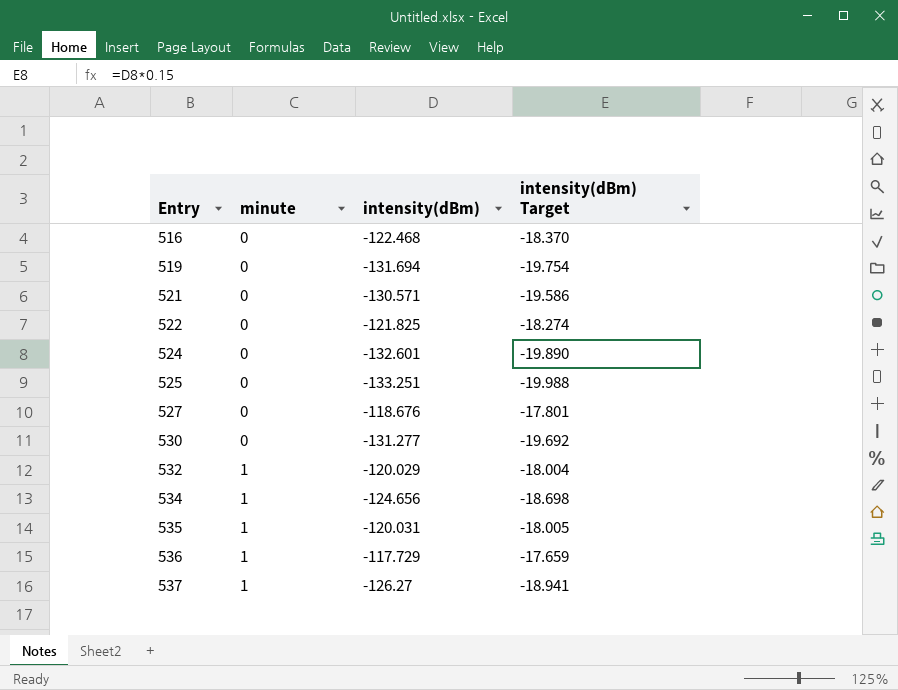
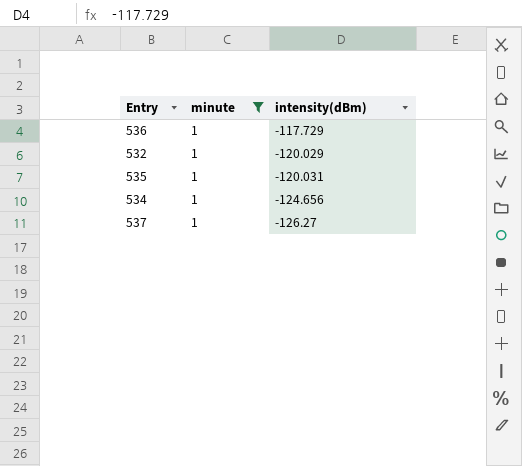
filter: none -> minute = 1
row order: Entry ascending -> intensity(dBm) descending
column intensity(dBm) Target | formula: [intensity(dBm)] * 0.15 -> none

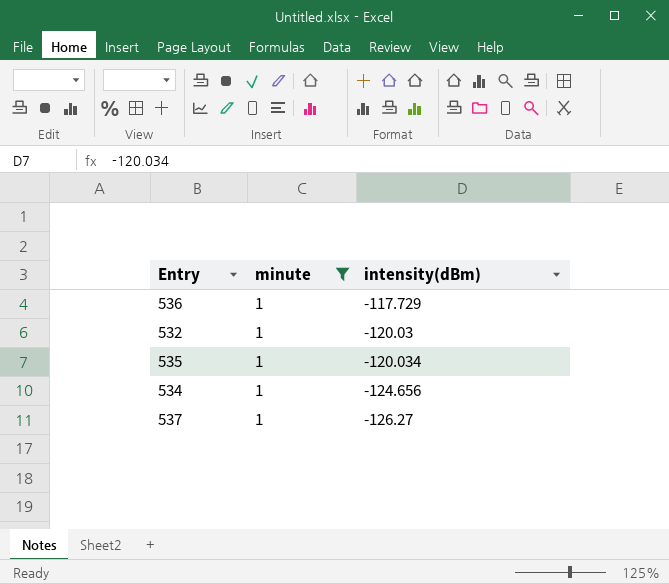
532 | intensity(dBm): -120.029 -> -120.03
535 | intensity(dBm): -120.031 -> -120.034

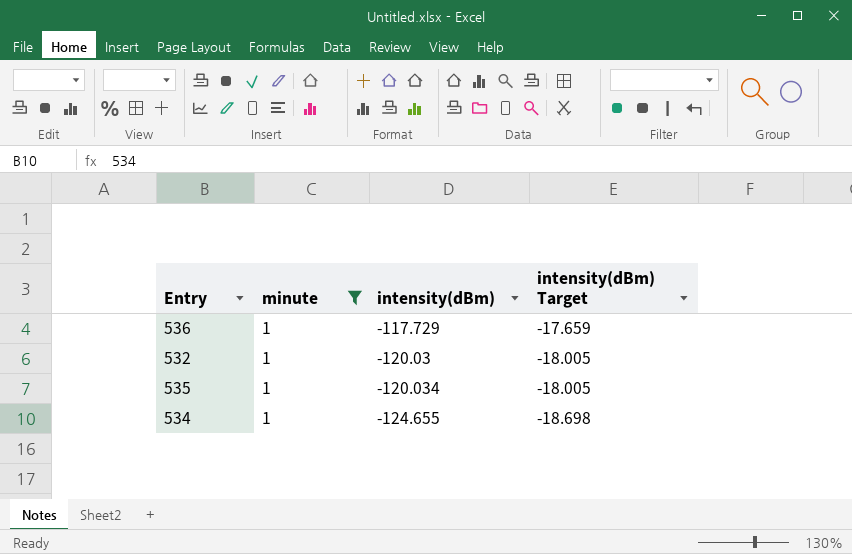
column intensity(dBm) Target | formula: none -> [intensity(dBm)] * 0.15
row 537: 1 | -126.27 -> none
534 | intensity(dBm): -124.656 -> -124.655

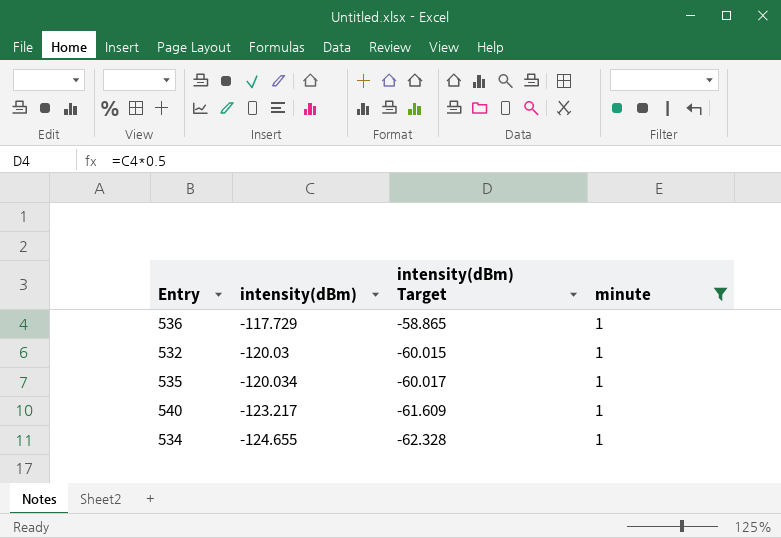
column intensity(dBm) Target | formula: [intensity(dBm)] * 0.15 -> [intensity(dBm)] * 0.5
column minute | position: 2 -> 4
row 540: none -> -123.217 | -61.609 | 1

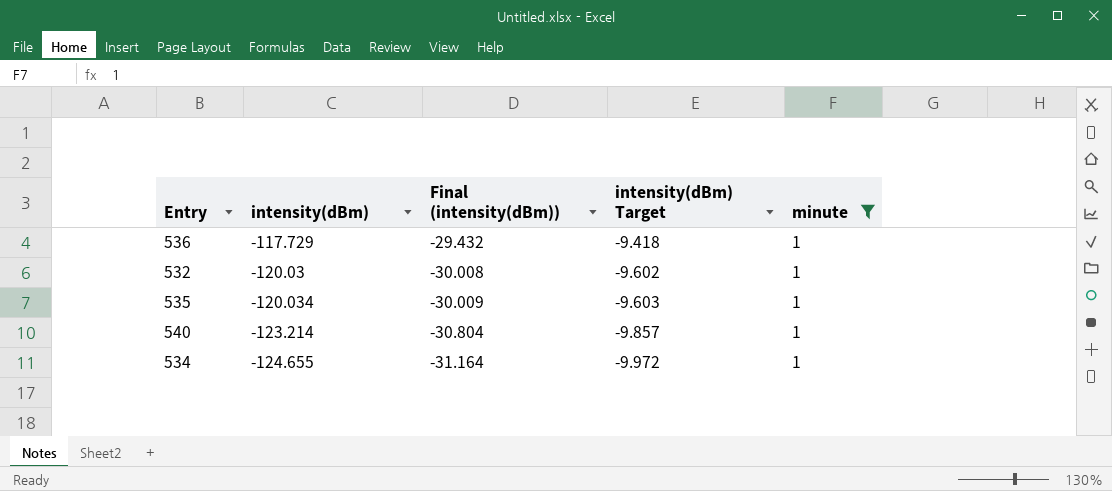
column Final (intensity(dBm)) | formula: none -> [intensity(dBm)] * 0.25
column intensity(dBm) Target | formula: [intensity(dBm)] * 0.5 -> [intensity(dBm)] * 0.08
540 | intensity(dBm): -123.217 -> -123.214

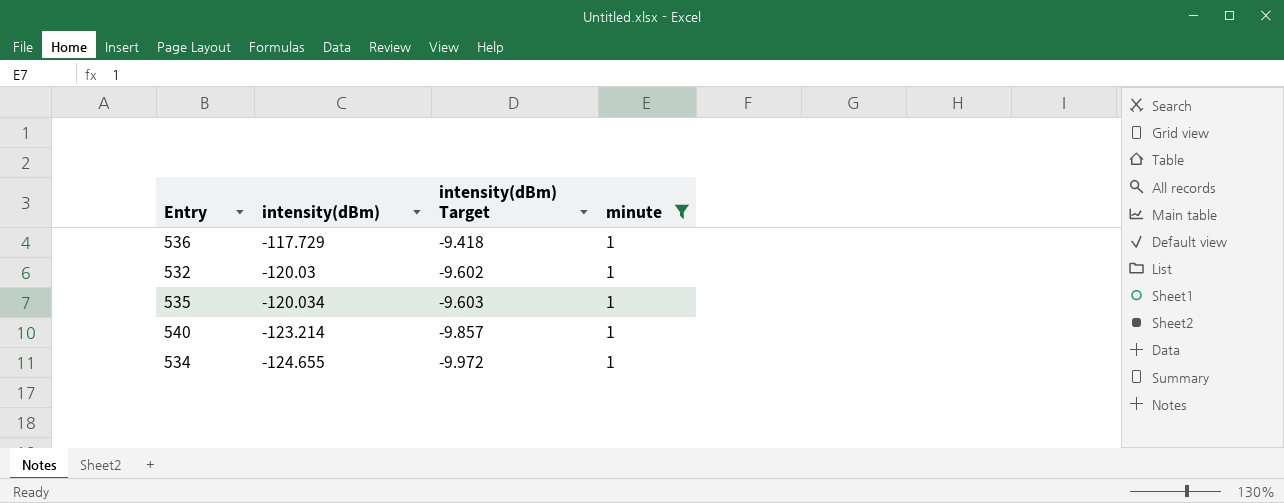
column Final (intensity(dBm)) | formula: [intensity(dBm)] * 0.25 -> none

